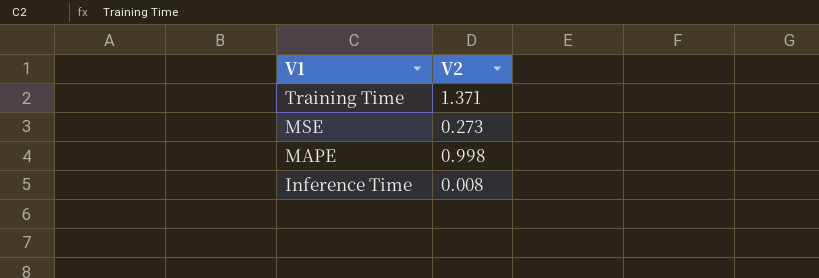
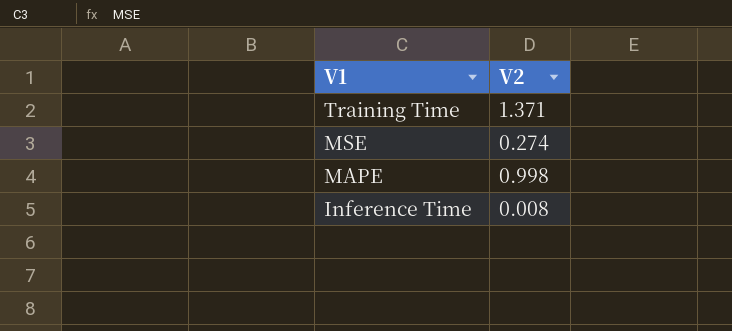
MSE | V2: 0.273 -> 0.274

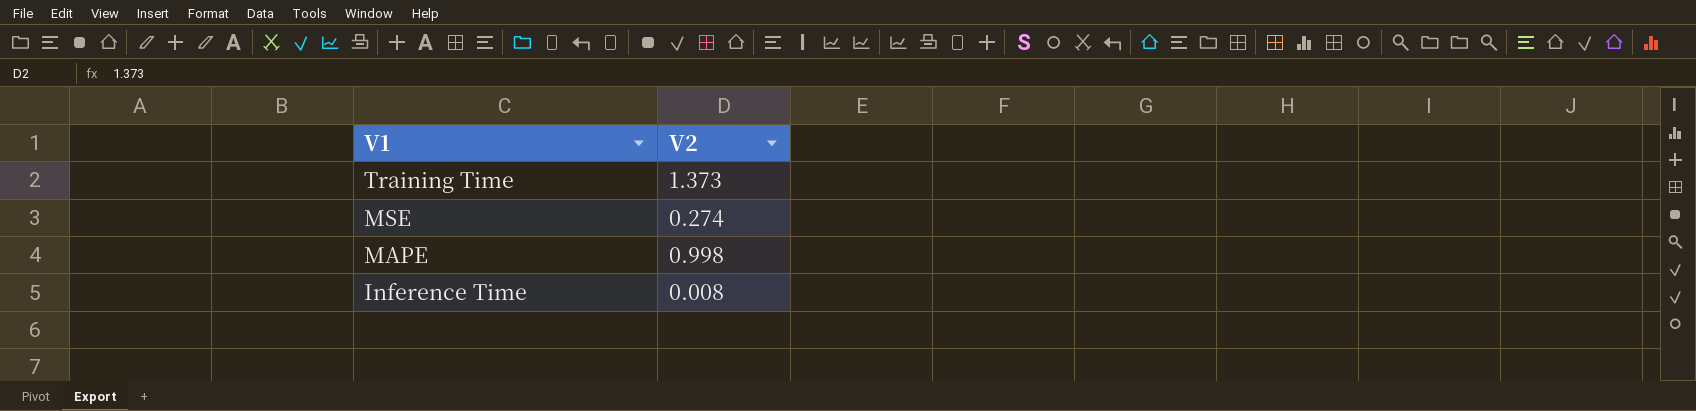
Training Time | V2: 1.371 -> 1.373

